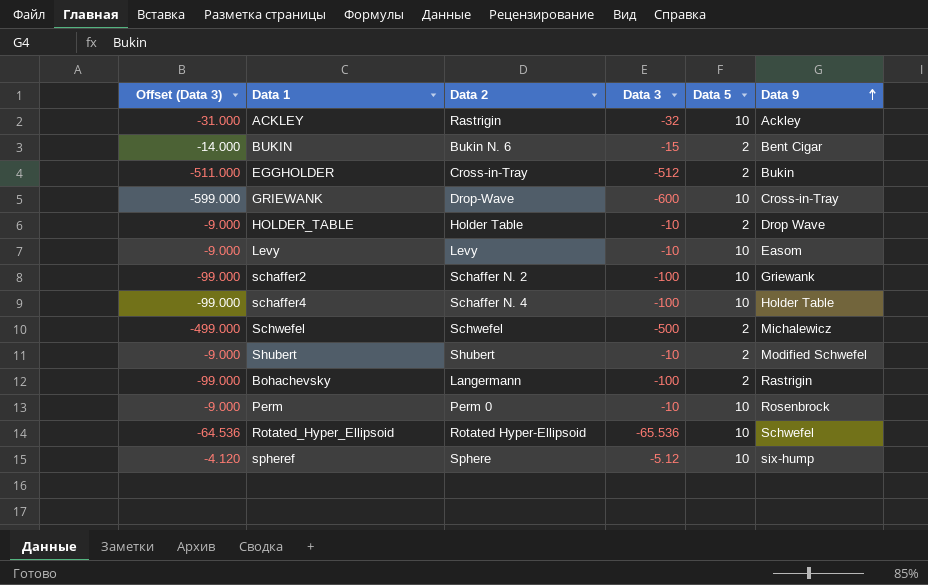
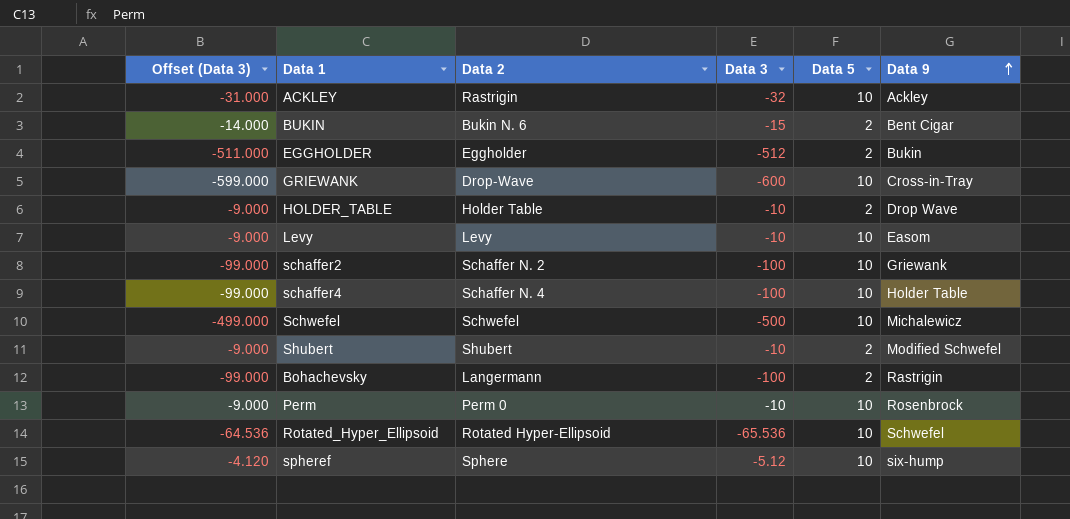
EGGHOLDER | Data 2: Cross-in-Tray -> Eggholder
Schwefel | Data 5: 2 -> 10

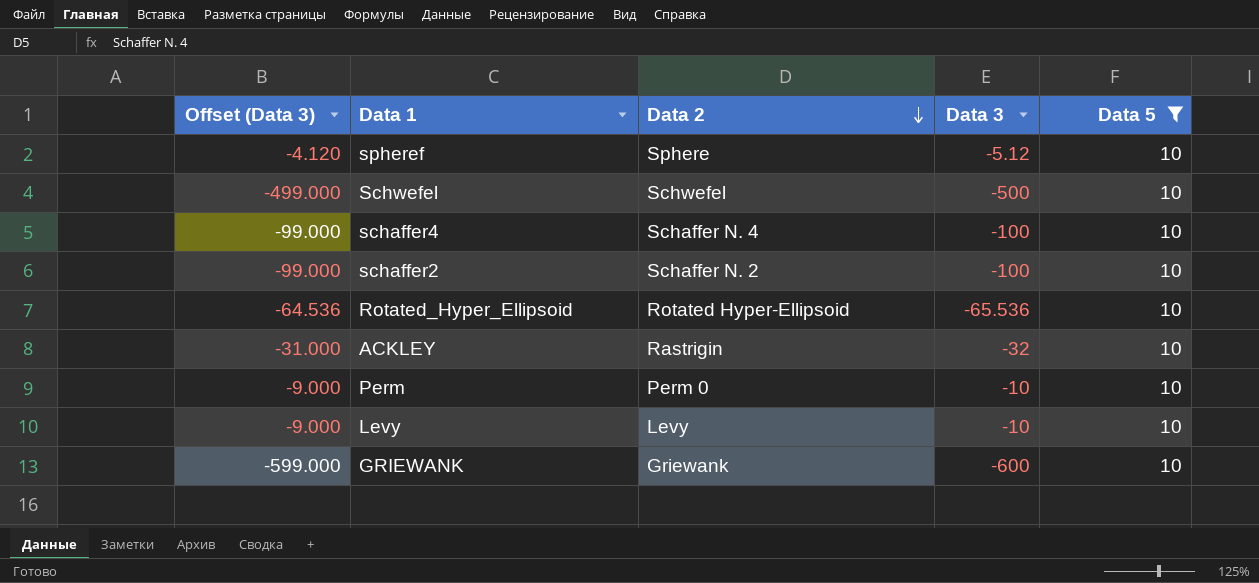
filter: none -> Data 5 = 10
row order: Data 9 ascending -> Data 2 descending
column Data 9 | position: 6 -> none
GRIEWANK | Data 2: Drop-Wave -> Griewank

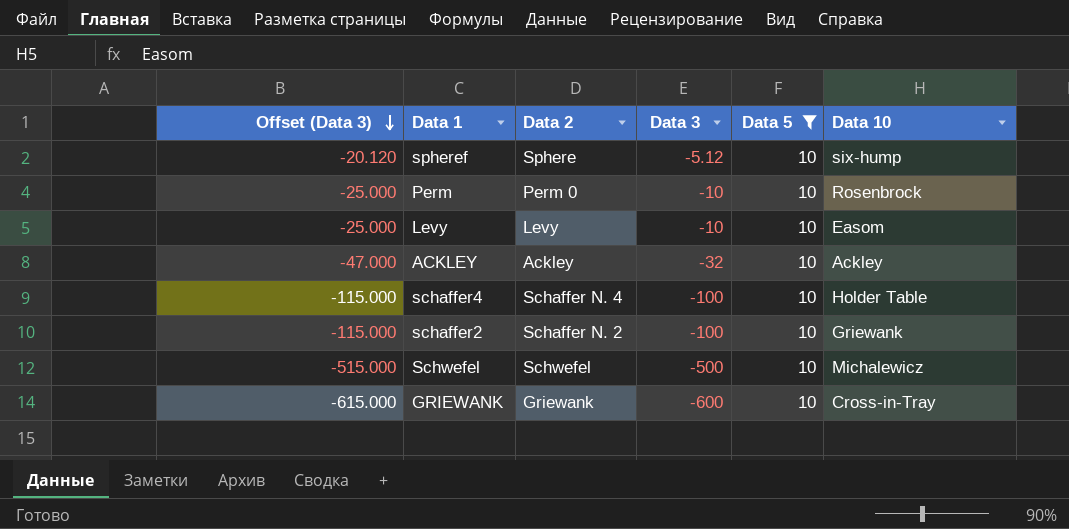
row order: Data 2 descending -> Offset (Data 3) descending
column Offset (Data 3) | formula: [Data 3] + 1 -> [Data 3] - 15
column Data 10 | position: none -> 6
row Rotated_Hyper_Ellipsoid: -64.536 | Rotated Hyper-Ellipsoid | -65.536 | 10 -> none
ACKLEY | Data 2: Rastrigin -> Ackley

